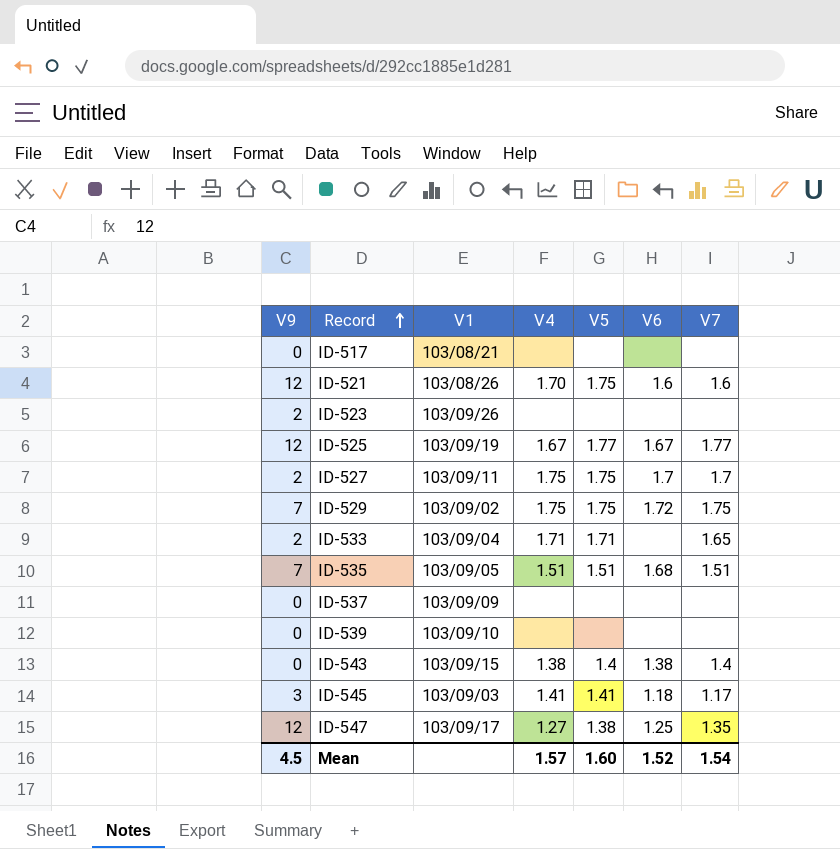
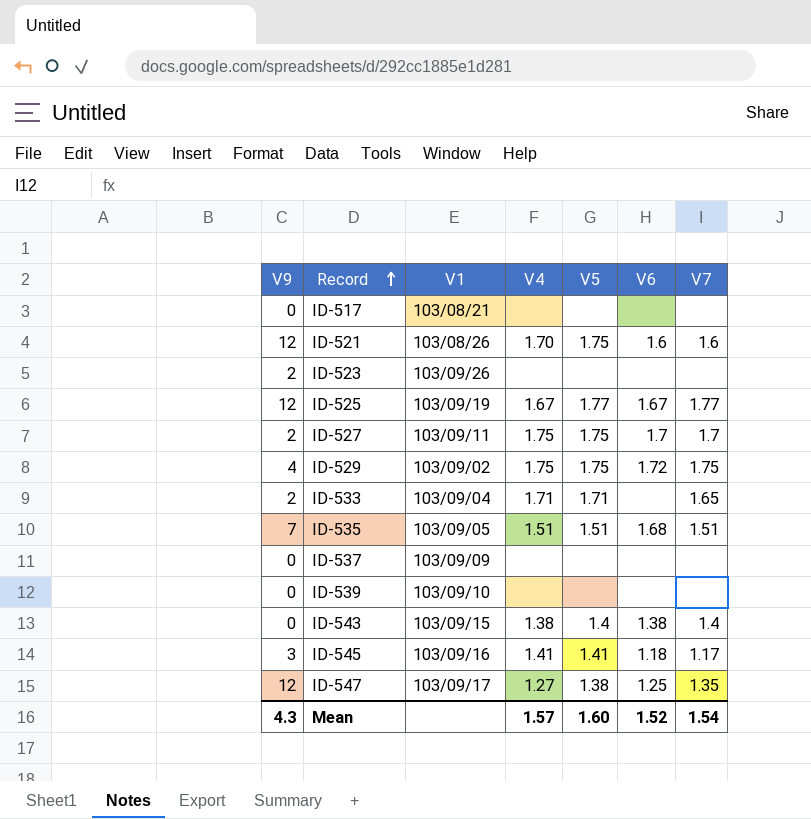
ID-529 | V9: 7 -> 4
ID-545 | V1: 103/09/03 -> 103/09/16
Mean | V9: 4.5 -> 4.3

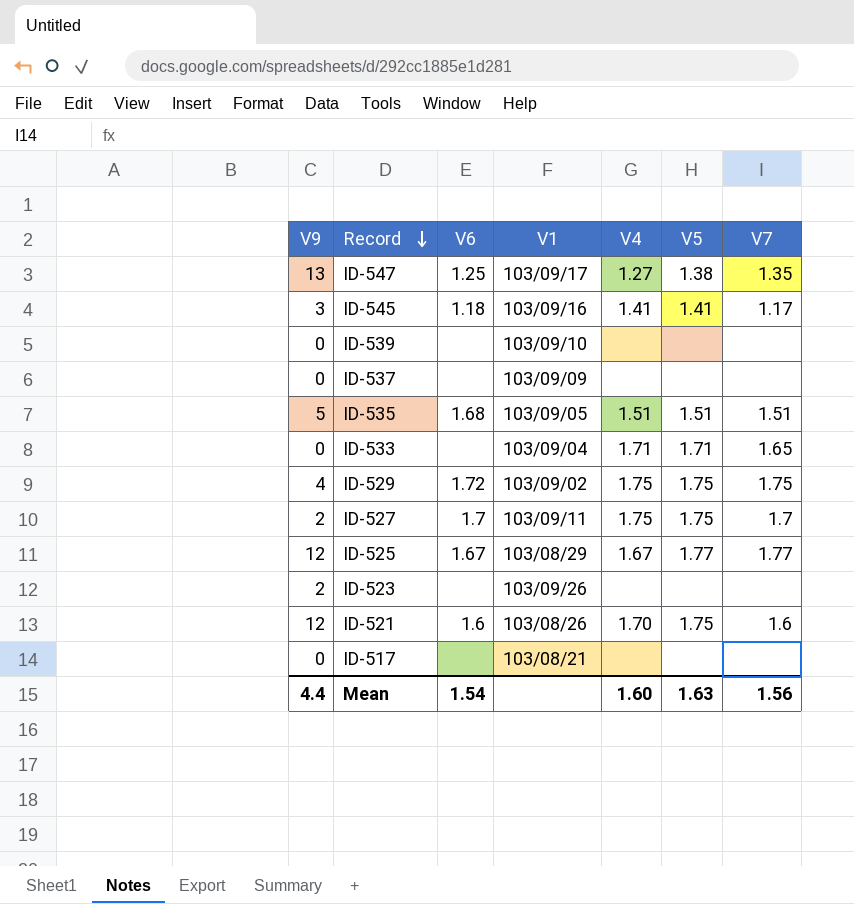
row order: Record ascending -> Record descending
column V6 | position: 6 -> 3
row ID-543: 0 | 103/09/15 | 1.38 | 1.4 | 1.38 | 1.4 -> none
ID-547 | V9: 12 -> 13
ID-535 | V9: 7 -> 5
ID-533 | V9: 2 -> 0
ID-525 | V1: 103/09/19 -> 103/08/29
Mean | V9: 4.3 -> 4.4
Mean | V6: 1.52 -> 1.54
Mean | V4: 1.57 -> 1.60
Mean | V5: 1.60 -> 1.63
Mean | V7: 1.54 -> 1.56

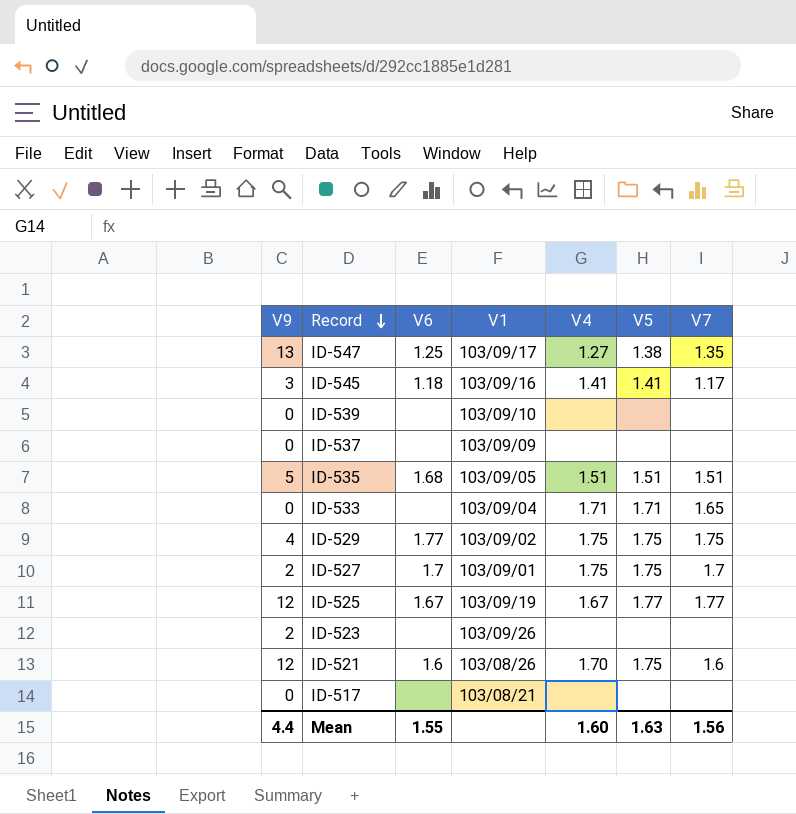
ID-529 | V6: 1.72 -> 1.77
ID-527 | V1: 103/09/11 -> 103/09/01
ID-525 | V1: 103/08/29 -> 103/09/19
Mean | V6: 1.54 -> 1.55

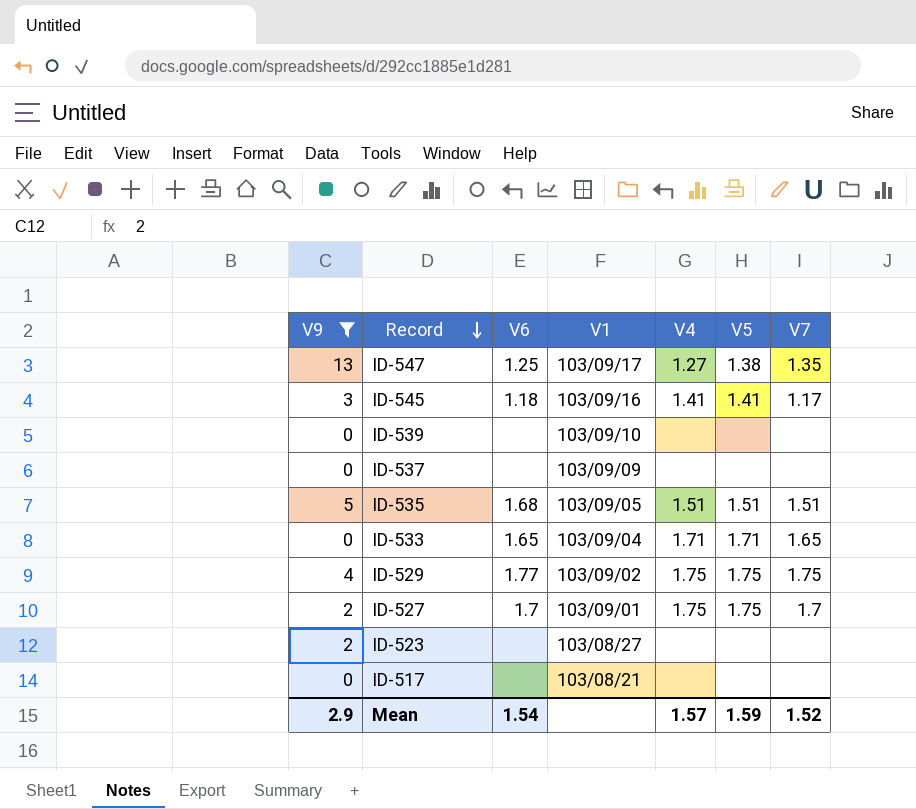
filter: none -> V9 != 12
ID-533 | V6: none -> 1.65
ID-523 | V1: 103/09/26 -> 103/08/27
Mean | V9: 4.4 -> 2.9
Mean | V6: 1.55 -> 1.54
Mean | V4: 1.60 -> 1.57
Mean | V5: 1.63 -> 1.59
Mean | V7: 1.56 -> 1.52

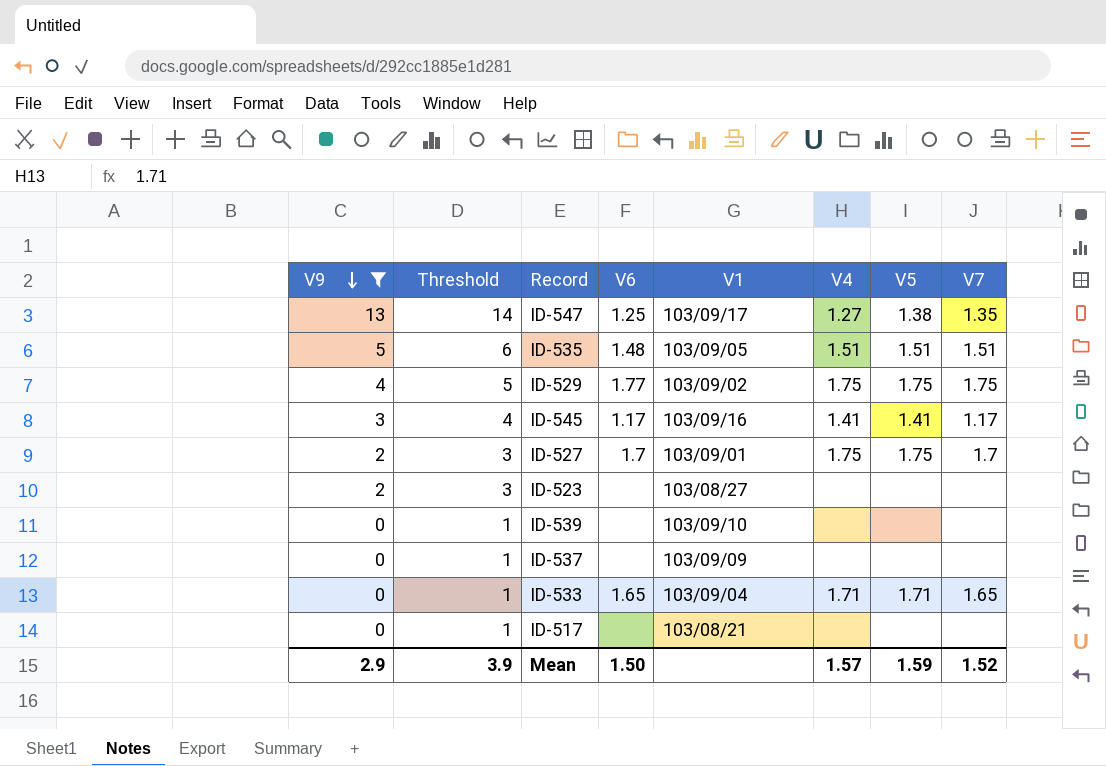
row order: Record descending -> V9 descending
column Threshold | formula: none -> [V9] + 1
ID-535 | V6: 1.68 -> 1.48
ID-545 | V6: 1.18 -> 1.17
Mean | V6: 1.54 -> 1.50

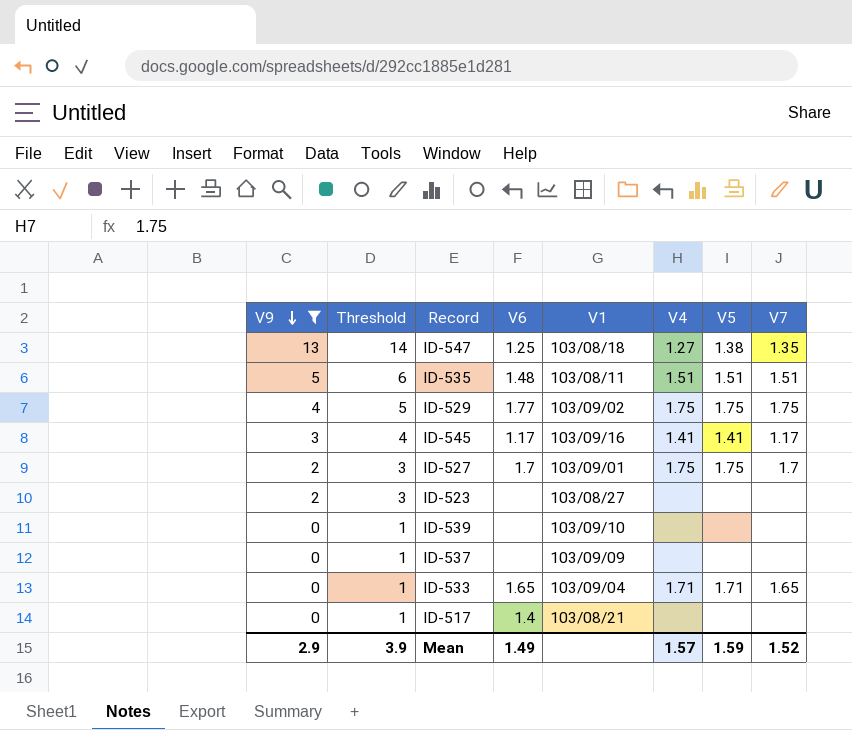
ID-547 | V1: 103/09/17 -> 103/08/18
ID-535 | V1: 103/09/05 -> 103/08/11
ID-517 | V6: none -> 1.4
Mean | V6: 1.50 -> 1.49

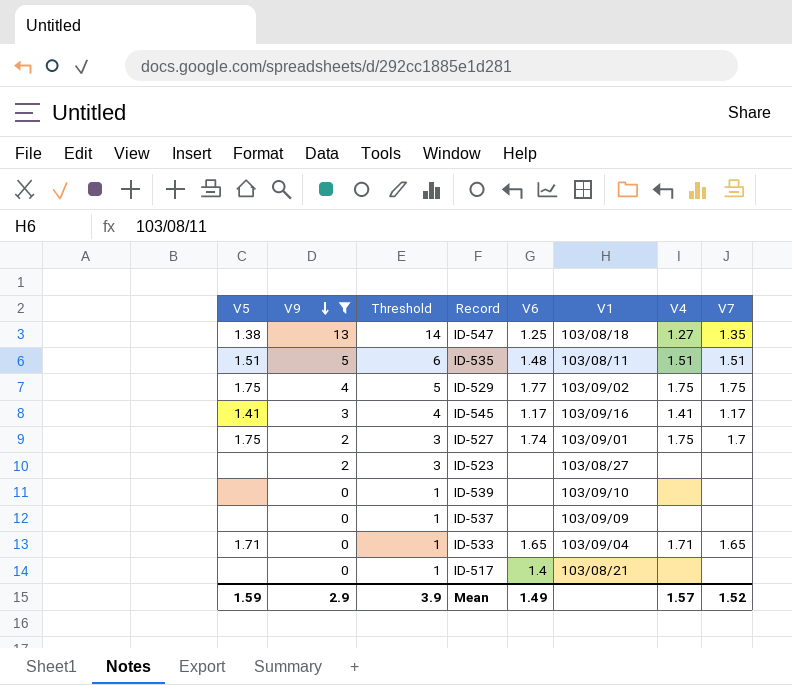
column V5 | position: 7 -> 1
ID-527 | V6: 1.7 -> 1.74

